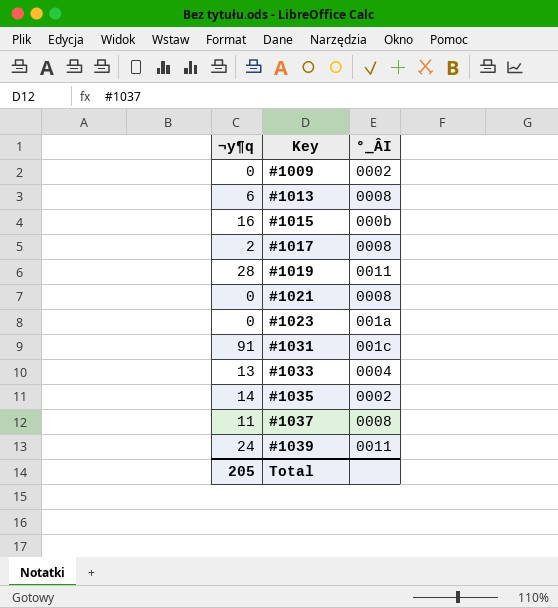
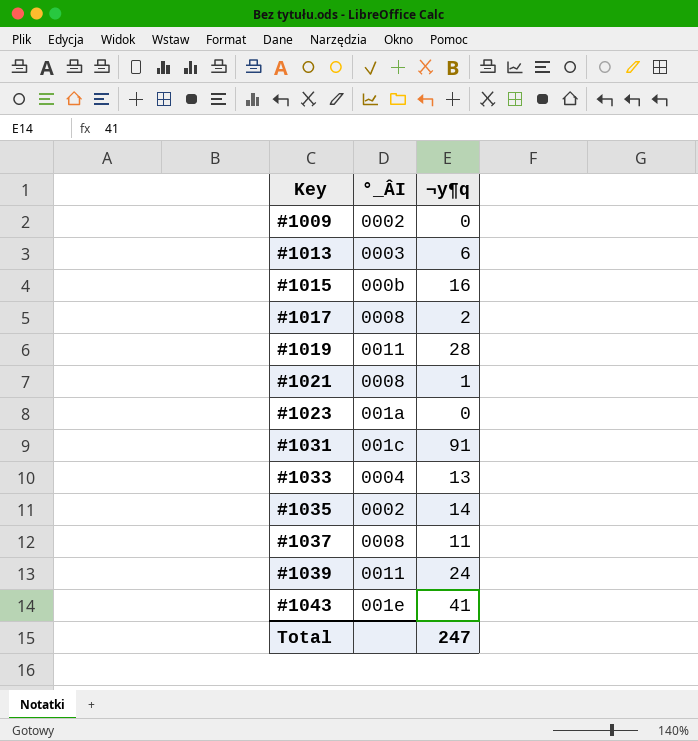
column ¬y¶q | position: 1 -> 3
#1013 | °_ÂI: 0008 -> 0003
#1021 | ¬y¶q: 0 -> 1
row #1043: none -> 001e | 41
Total | ¬y¶q: 205 -> 247

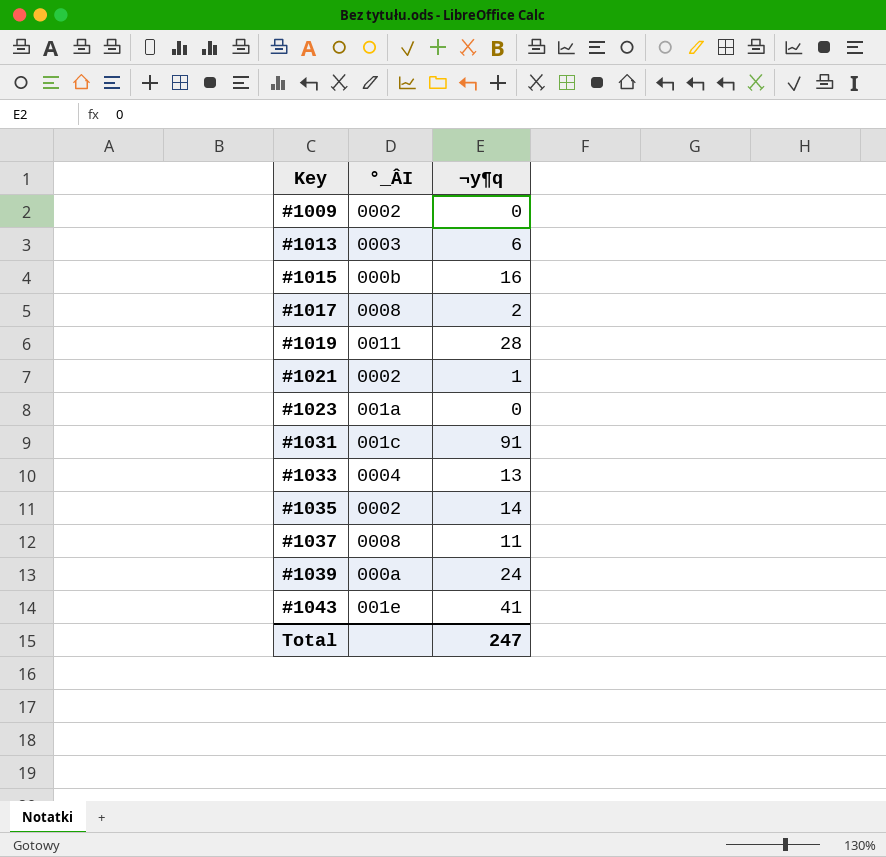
#1021 | °_ÂI: 0008 -> 0002
#1039 | °_ÂI: 0011 -> 000a

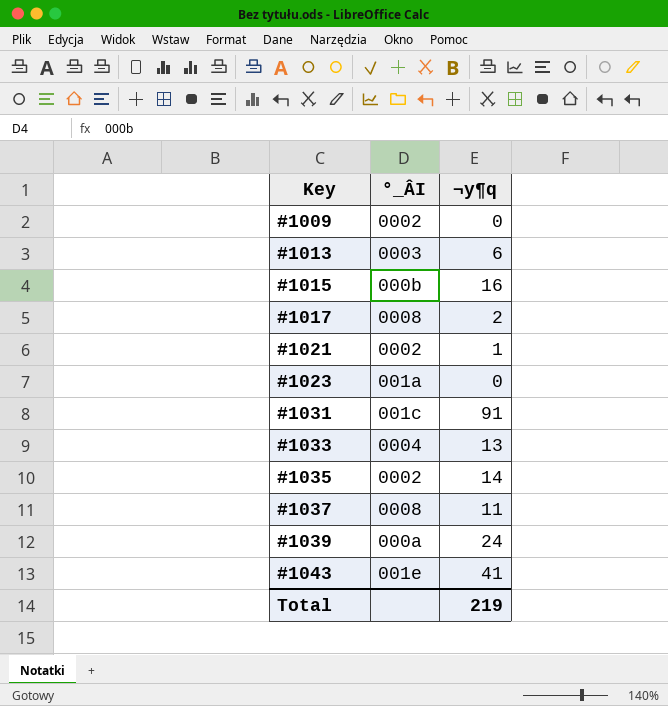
row #1019: 0011 | 28 -> none
Total | ¬y¶q: 247 -> 219

